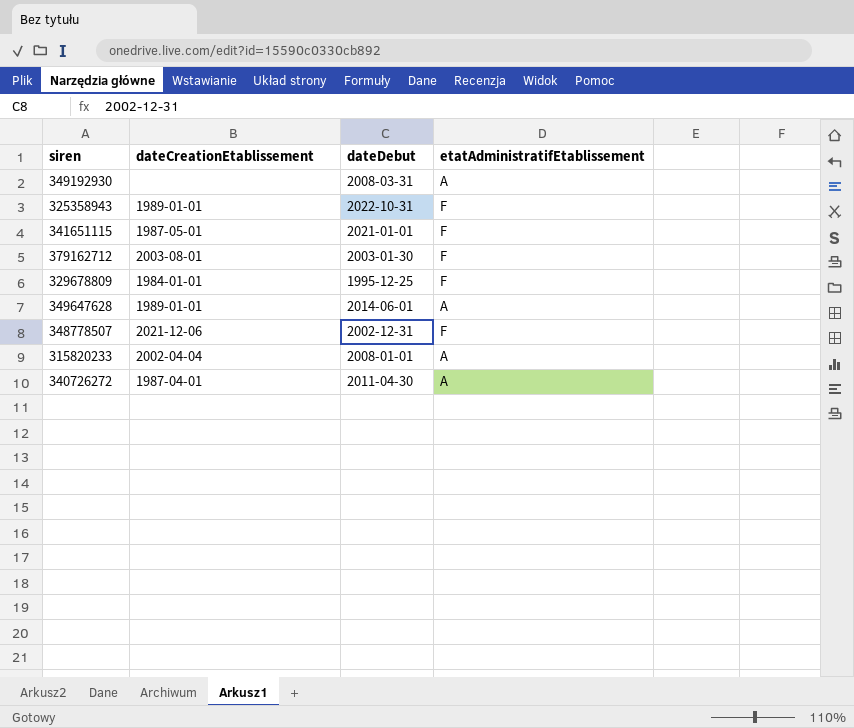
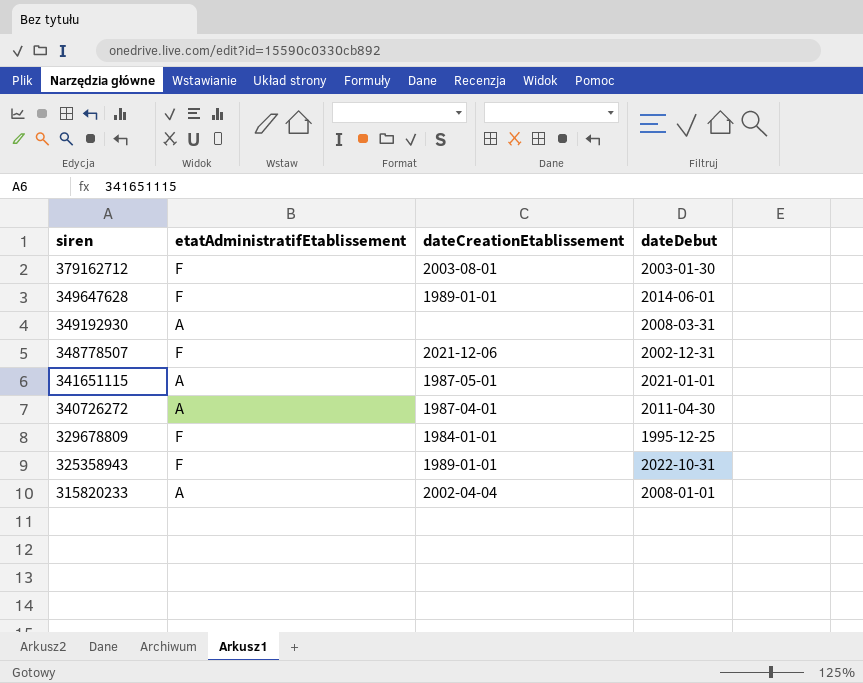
row order: none -> siren descending
column etatAdministratifEtablissement | position: 4 -> 2
349647628 | etatAdministratifEtablissement: A -> F
341651115 | etatAdministratifEtablissement: F -> A

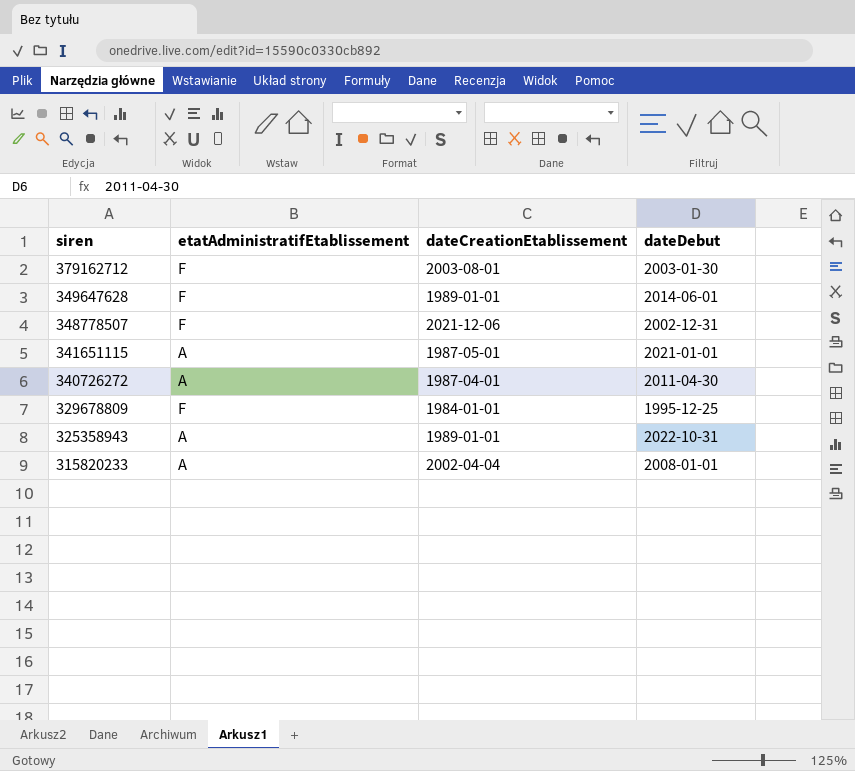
row 349192930: A | none | 2008-03-31 -> none
325358943 | etatAdministratifEtablissement: F -> A

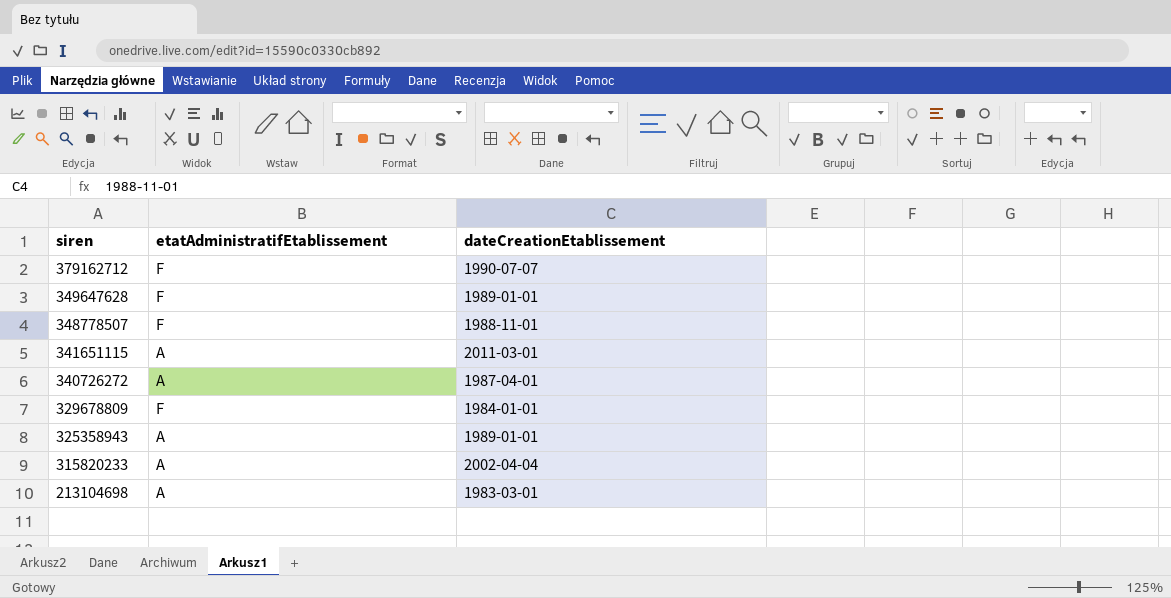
column dateDebut | position: 4 -> none
379162712 | dateCreationEtablissement: 2003-08-01 -> 1990-07-07
348778507 | dateCreationEtablissement: 2021-12-06 -> 1988-11-01
341651115 | dateCreationEtablissement: 1987-05-01 -> 2011-03-01
row 213104698: none -> A | 1983-03-01

